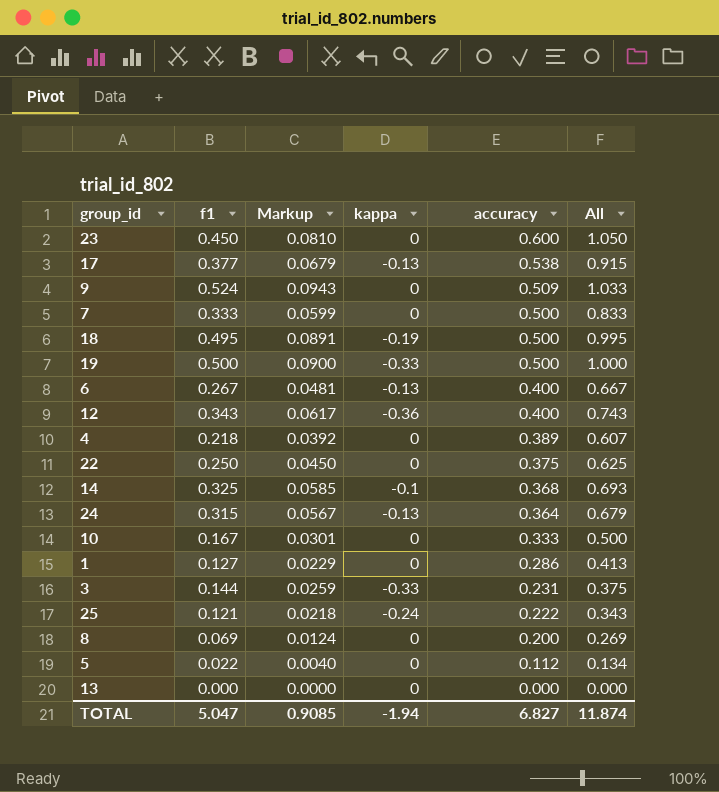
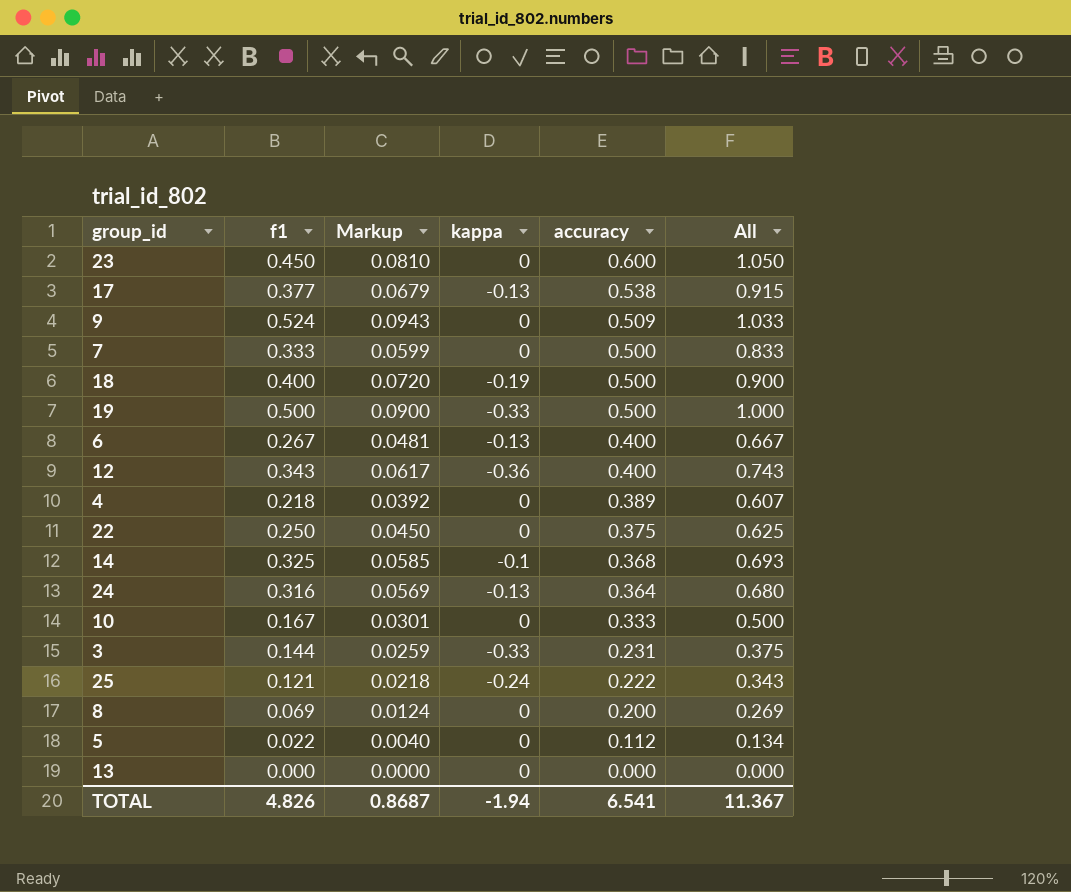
row 1: 0.127 | 0.0229 | 0 | 0.286 | 0.413 -> none
18 | f1: 0.495 -> 0.400
18 | Markup: 0.0891 -> 0.0720
18 | All: 0.995 -> 0.900
24 | f1: 0.315 -> 0.316
24 | Markup: 0.0567 -> 0.0569
24 | All: 0.679 -> 0.680
TOTAL | f1: 5.047 -> 4.826
TOTAL | Markup: 0.9085 -> 0.8687
TOTAL | accuracy: 6.827 -> 6.541
TOTAL | All: 11.874 -> 11.367

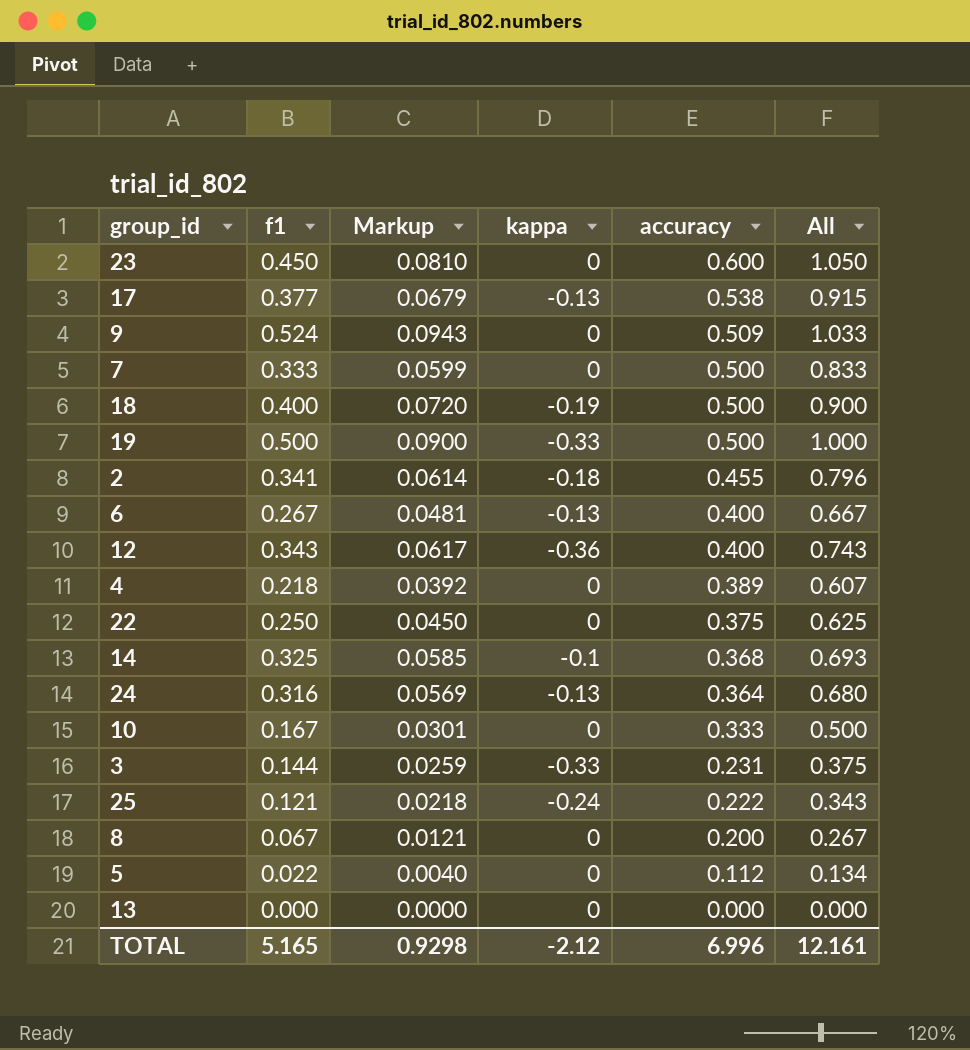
row 2: none -> 0.341 | 0.0614 | -0.18 | 0.455 | 0.796
8 | f1: 0.069 -> 0.067
8 | Markup: 0.0124 -> 0.0121
8 | All: 0.269 -> 0.267
TOTAL | f1: 4.826 -> 5.165
TOTAL | Markup: 0.8687 -> 0.9298
TOTAL | kappa: -1.94 -> -2.12
TOTAL | accuracy: 6.541 -> 6.996
TOTAL | All: 11.367 -> 12.161

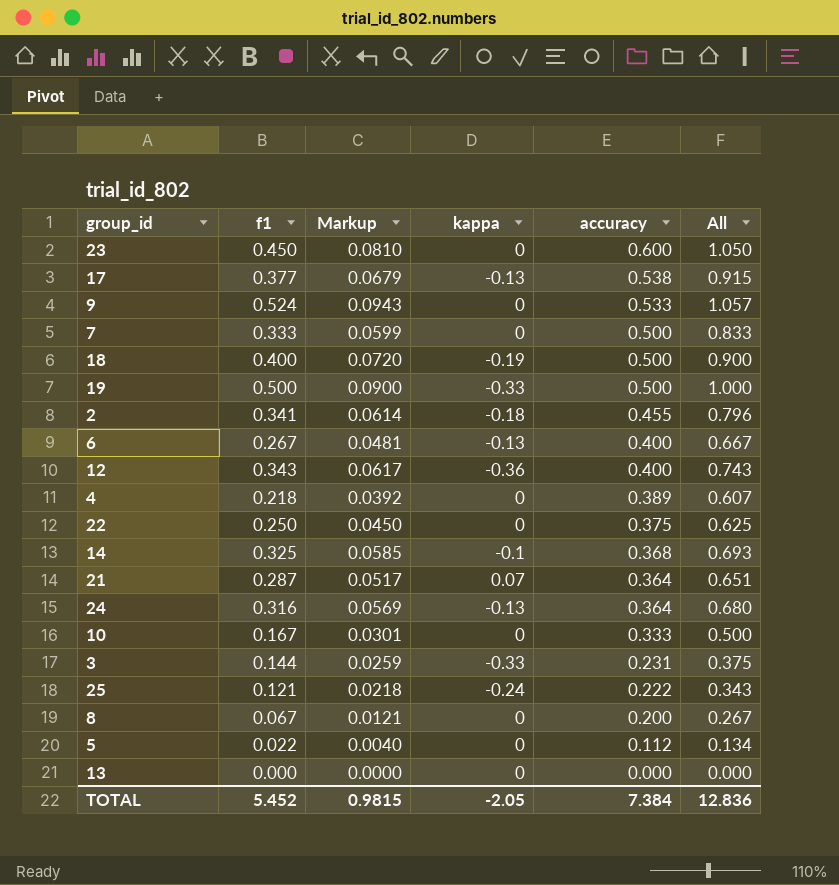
9 | accuracy: 0.509 -> 0.533
9 | All: 1.033 -> 1.057
row 21: none -> 0.287 | 0.0517 | 0.07 | 0.364 | 0.651
TOTAL | f1: 5.165 -> 5.452
TOTAL | Markup: 0.9298 -> 0.9815
TOTAL | kappa: -2.12 -> -2.05
TOTAL | accuracy: 6.996 -> 7.384
TOTAL | All: 12.161 -> 12.836

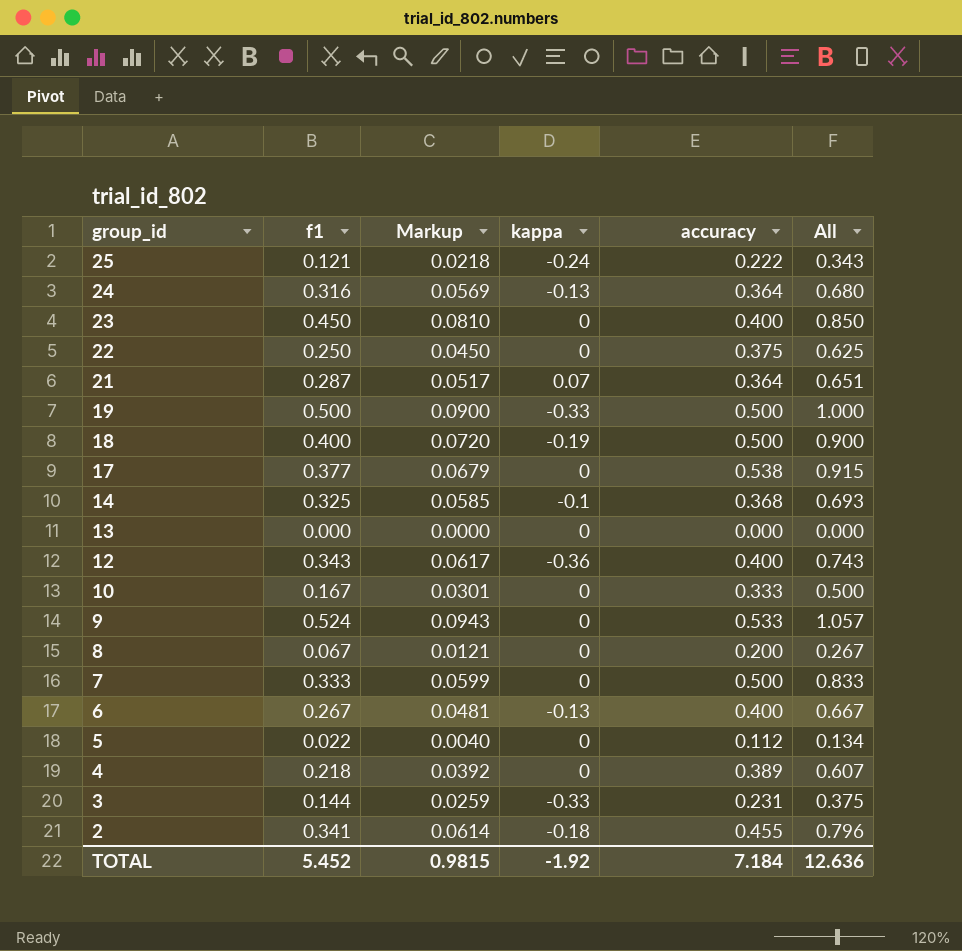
row order: accuracy descending -> group_id descending
23 | accuracy: 0.600 -> 0.400
23 | All: 1.050 -> 0.850
17 | kappa: -0.13 -> 0
TOTAL | kappa: -2.05 -> -1.92
TOTAL | accuracy: 7.384 -> 7.184
TOTAL | All: 12.836 -> 12.636

